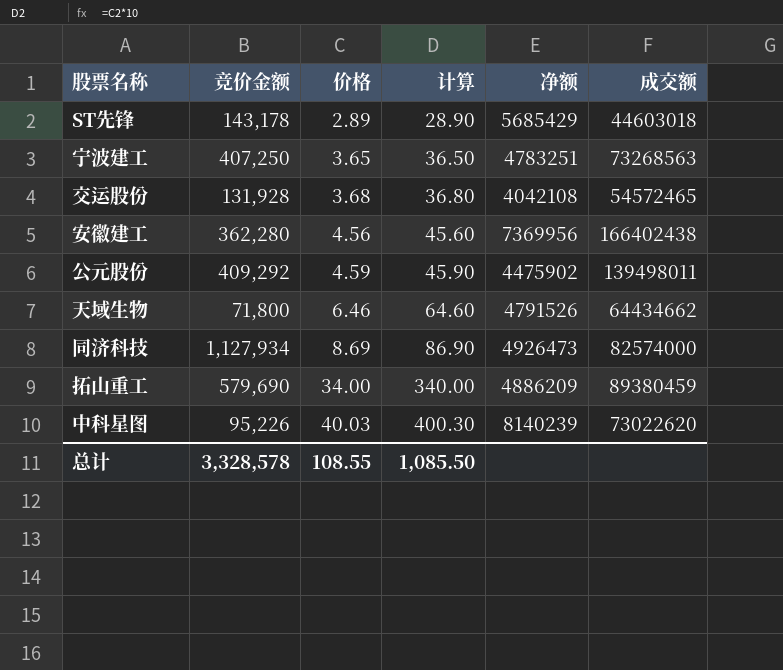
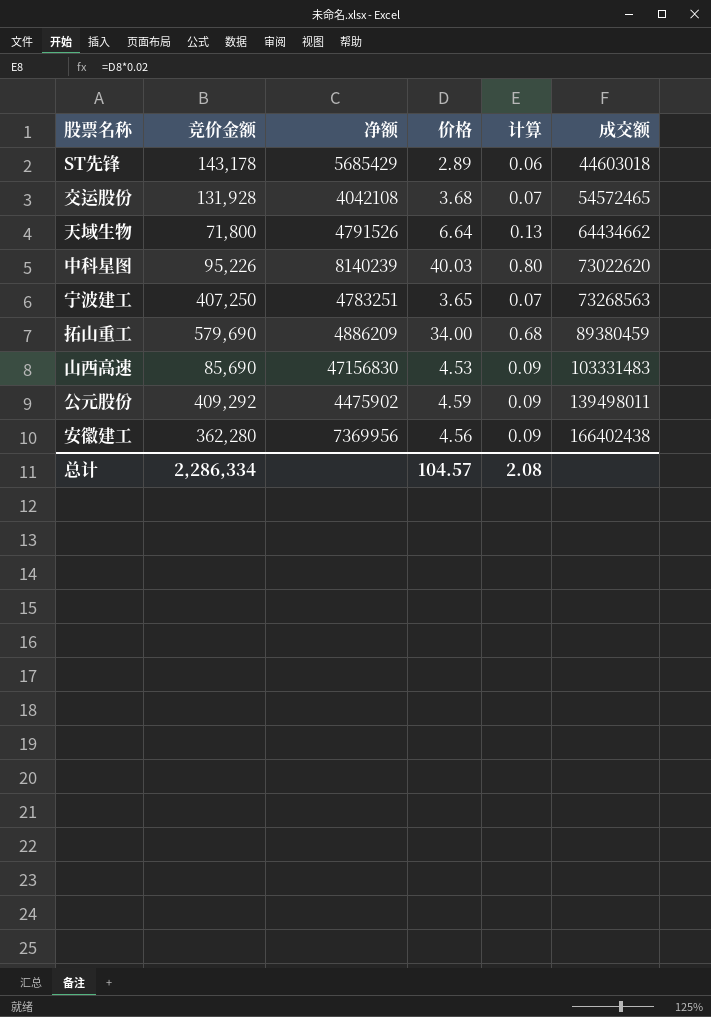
row order: 价格 ascending -> 成交额 ascending
column 净额 | position: 5 -> 3
column 计算 | formula: [价格] * 10 -> [价格] * 0.02
row 同济科技: 1,127,934 | 8.69 | 86.90 | 4926473 | 82574000 -> none
天域生物 | 价格: 6.46 -> 6.64
row 山西高速: none -> 85,690 | 47156830 | 4.53 | 0.09 | 103331483
总计 | 竞价金额: 3,328,578 -> 2,286,334
总计 | 价格: 108.55 -> 104.57
总计 | 计算: 1,085.50 -> 2.08

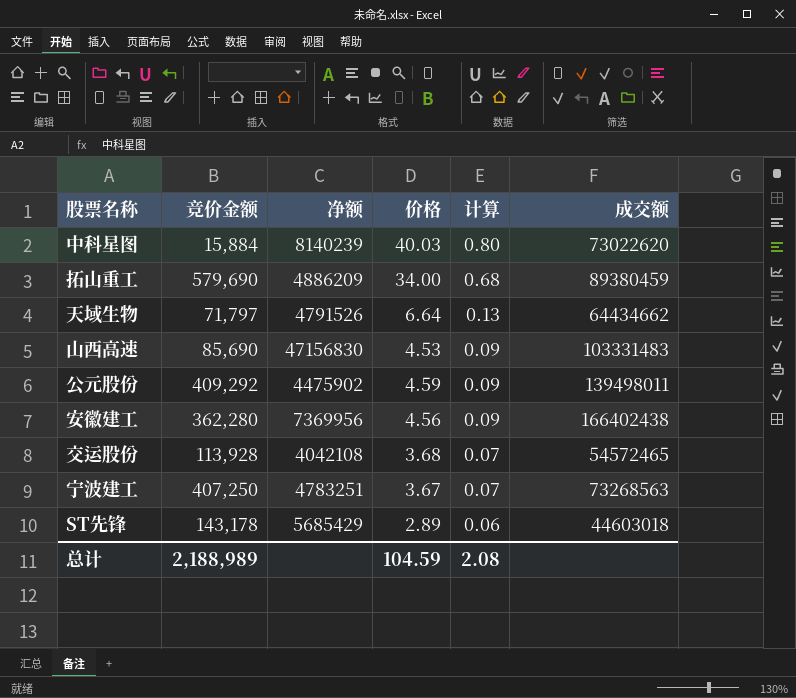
row order: 成交额 ascending -> 计算 descending
中科星图 | 竞价金额: 95,226 -> 15,884
天域生物 | 竞价金额: 71,800 -> 71,797
交运股份 | 竞价金额: 131,928 -> 113,928
宁波建工 | 价格: 3.65 -> 3.67
总计 | 竞价金额: 2,286,334 -> 2,188,989
总计 | 价格: 104.57 -> 104.59

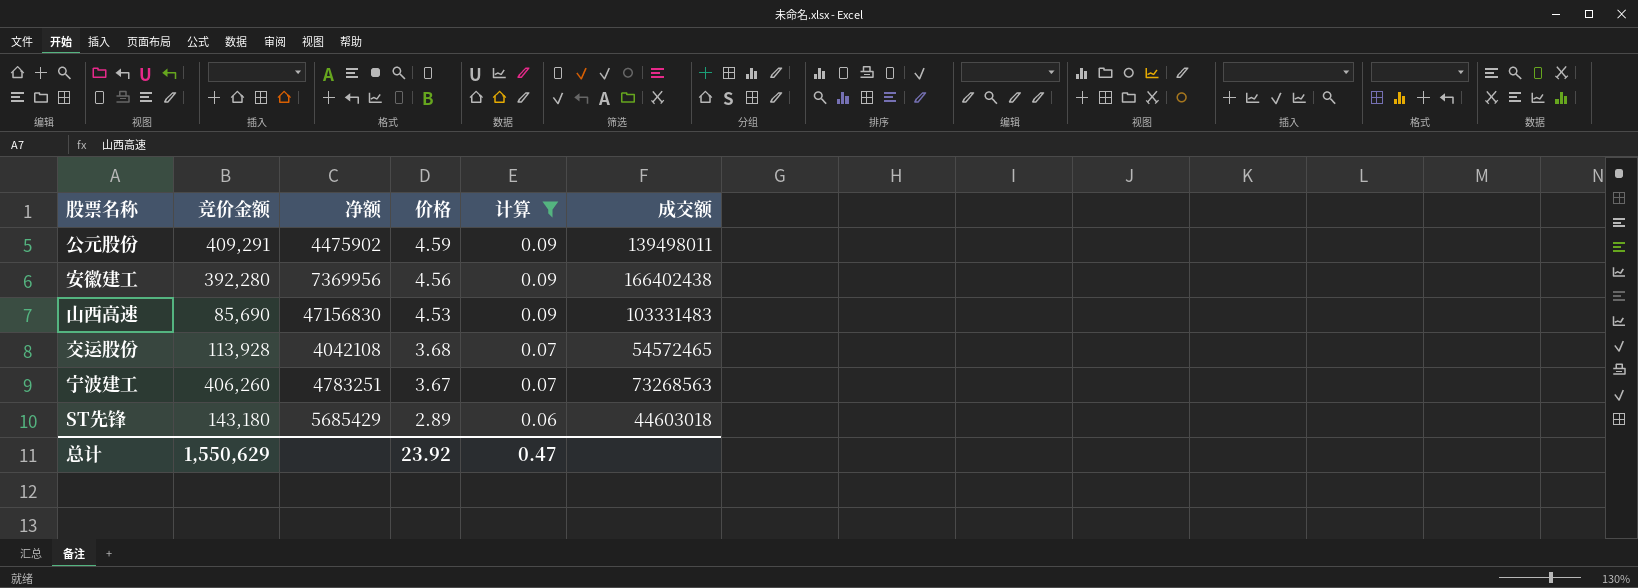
filter: none -> 计算 <= 0.09
row order: 计算 descending -> 价格 descending
公元股份 | 竞价金额: 409,292 -> 409,291
安徽建工 | 竞价金额: 362,280 -> 392,280
宁波建工 | 竞价金额: 407,250 -> 406,260
ST先锋 | 竞价金额: 143,178 -> 143,180
总计 | 竞价金额: 2,188,989 -> 1,550,629
总计 | 价格: 104.59 -> 23.92
总计 | 计算: 2.08 -> 0.47

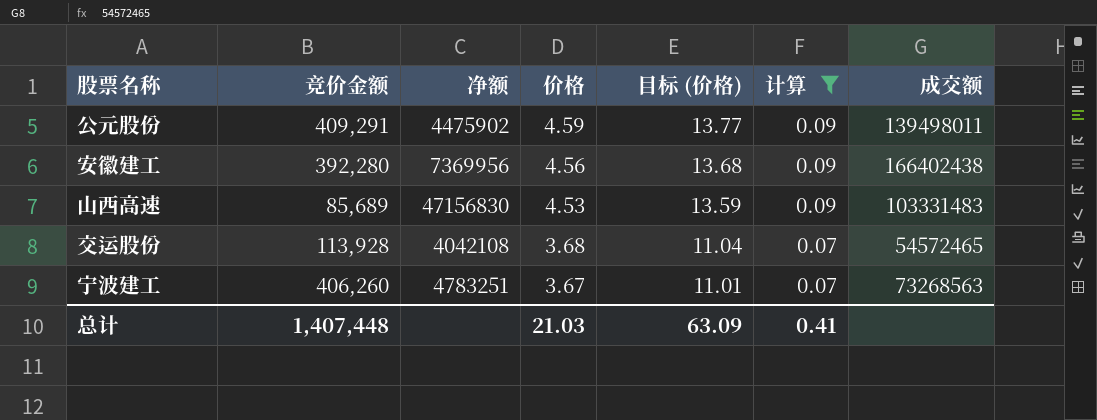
column 目标 (价格) | formula: none -> [价格] * 3
row ST先锋: 143,180 | 5685429 | 2.89 | 0.06 | 44603018 -> none
山西高速 | 竞价金额: 85,690 -> 85,689
总计 | 竞价金额: 1,550,629 -> 1,407,448
总计 | 价格: 23.92 -> 21.03
总计 | 计算: 0.47 -> 0.41

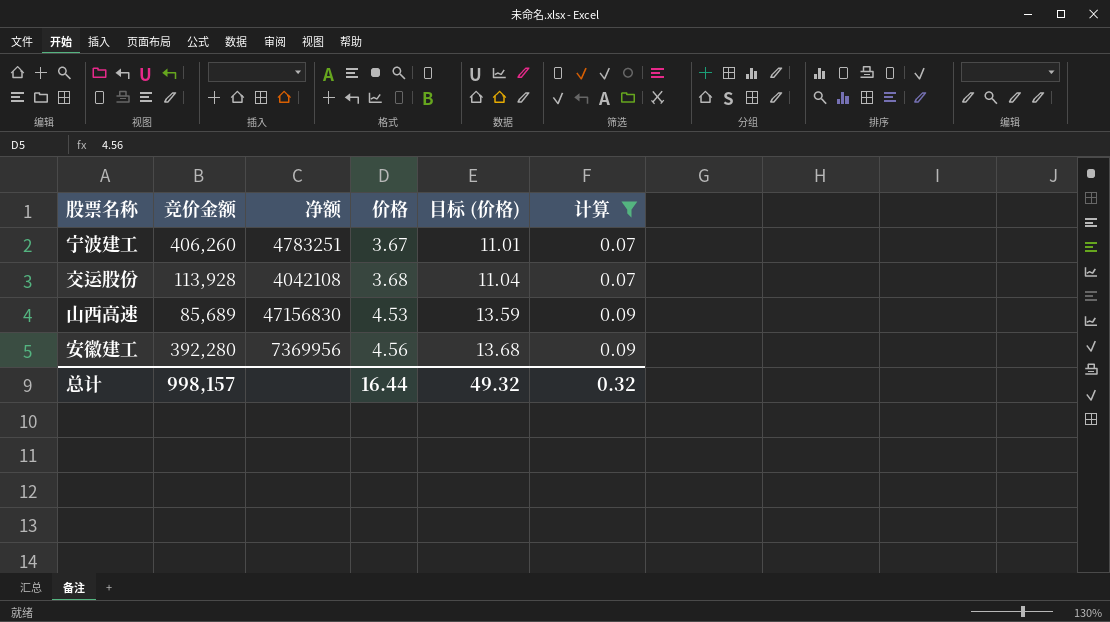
row order: 价格 descending -> 价格 ascending
column 成交额 | position: 7 -> none
row 公元股份: 409,291 | 4475902 | 4.59 | 13.77 | 0.09 | 139498011 -> none
总计 | 竞价金额: 1,407,448 -> 998,157
总计 | 价格: 21.03 -> 16.44
总计 | 目标 (价格): 63.09 -> 49.32
总计 | 计算: 0.41 -> 0.32

